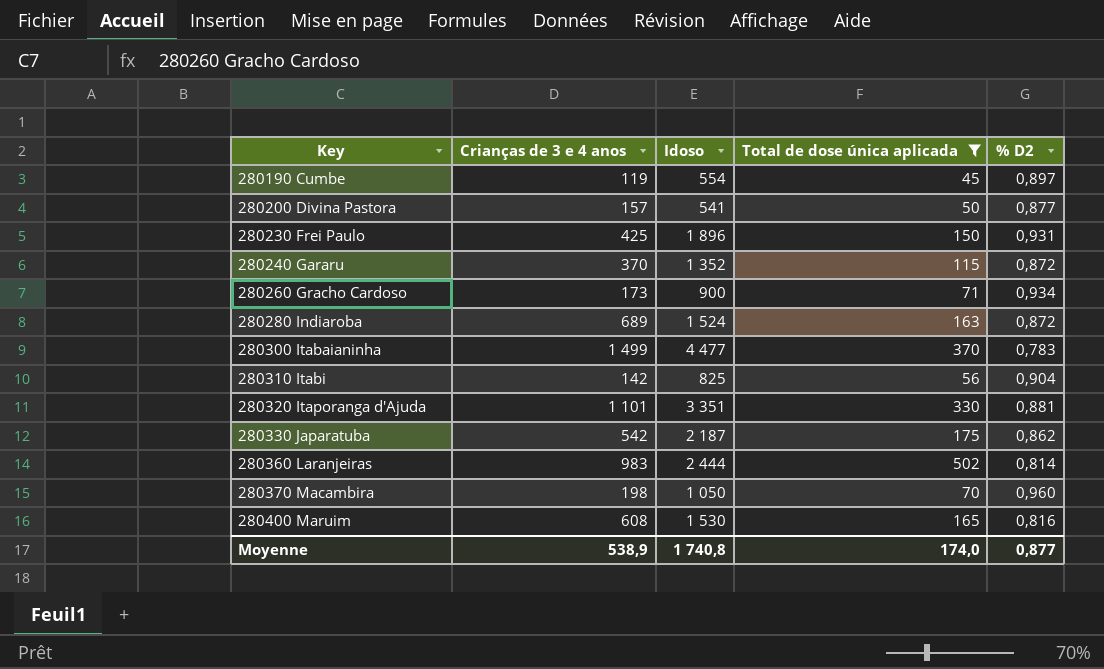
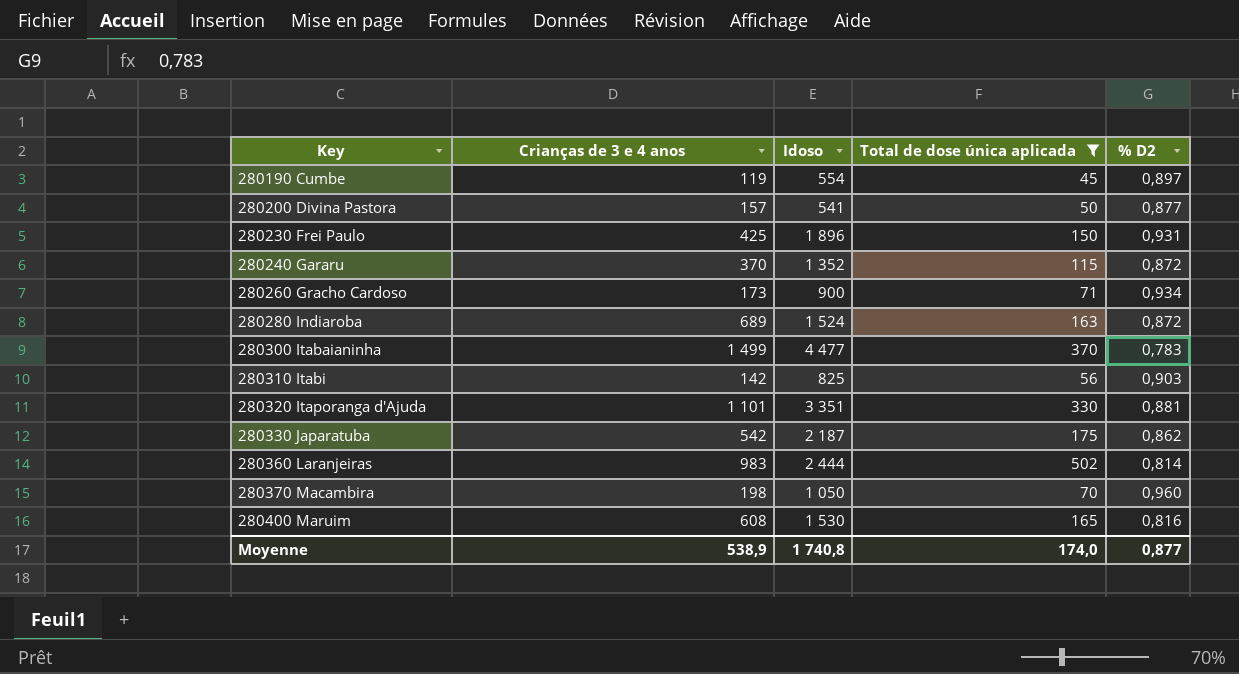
280310 Itabi | % D2: 0,904 -> 0,903

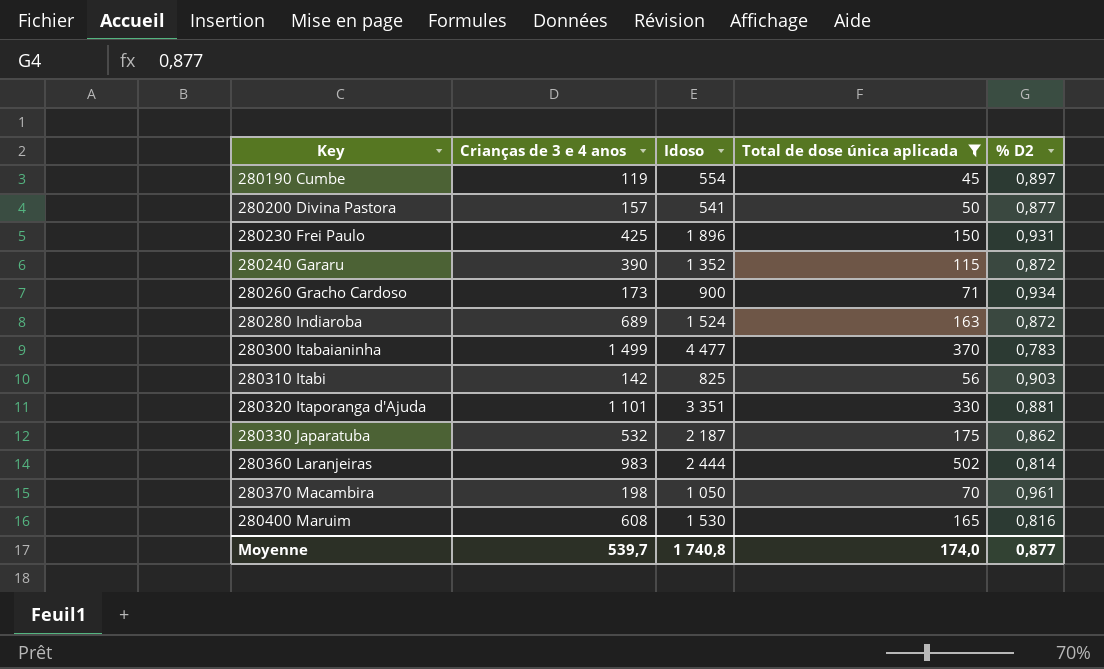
280240 Gararu | Crianças de 3 e 4 anos: 370 -> 390
280330 Japaratuba | Crianças de 3 e 4 anos: 542 -> 532
280370 Macambira | % D2: 0,960 -> 0,961
Moyenne | Crianças de 3 e 4 anos: 538,9 -> 539,7

